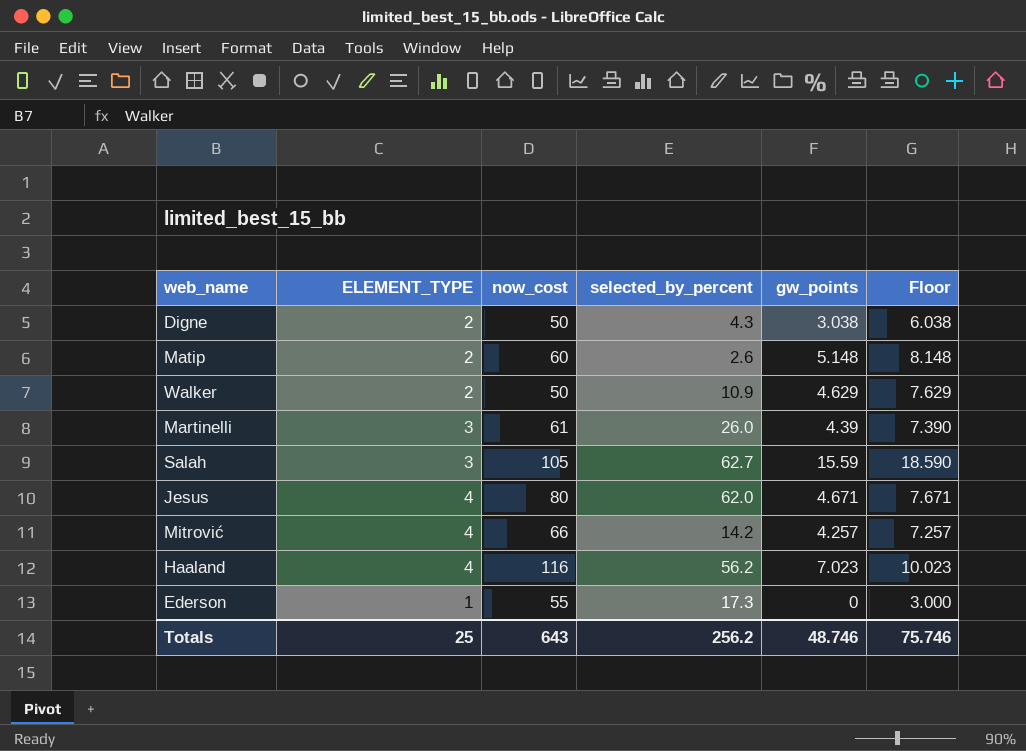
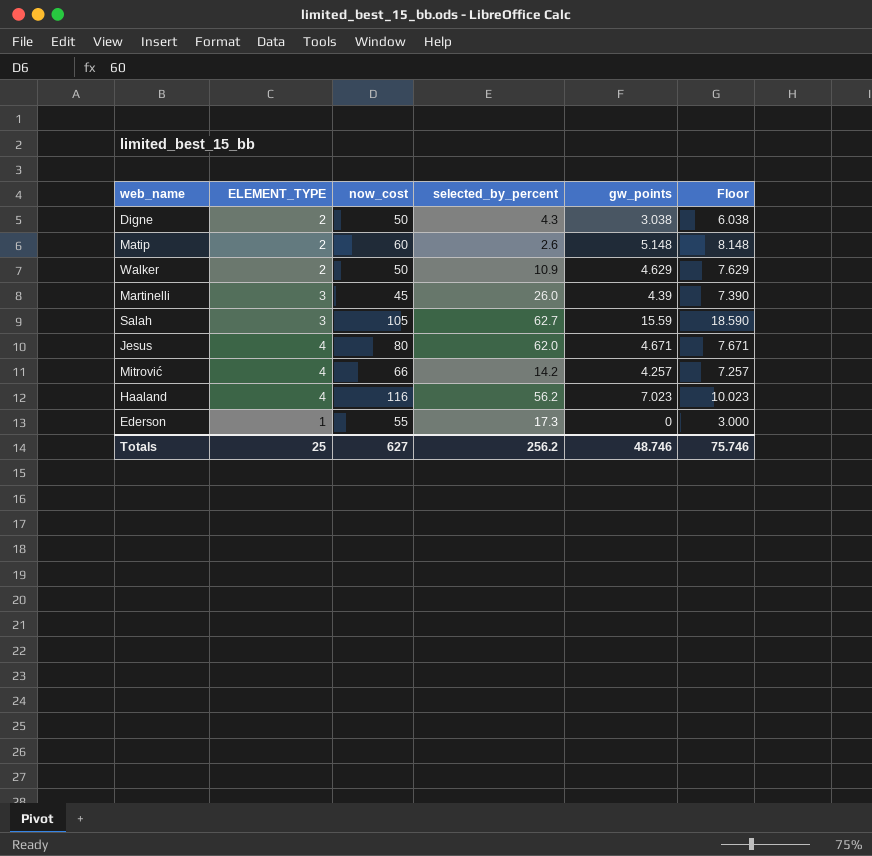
Martinelli | now_cost: 61 -> 45
Totals | now_cost: 643 -> 627

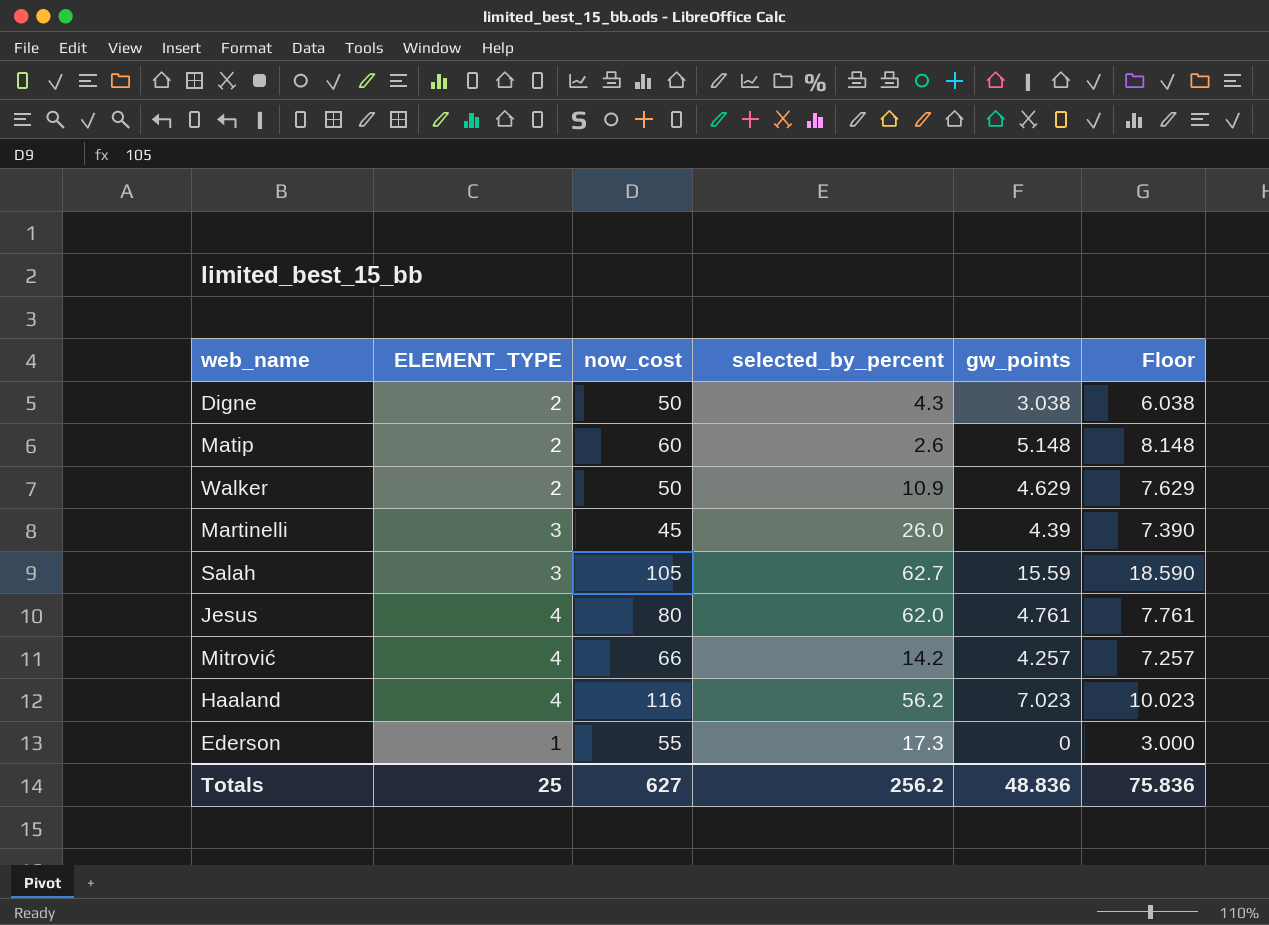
Jesus | gw_points: 4.671 -> 4.761
Jesus | Floor: 7.671 -> 7.761
Totals | gw_points: 48.746 -> 48.836
Totals | Floor: 75.746 -> 75.836

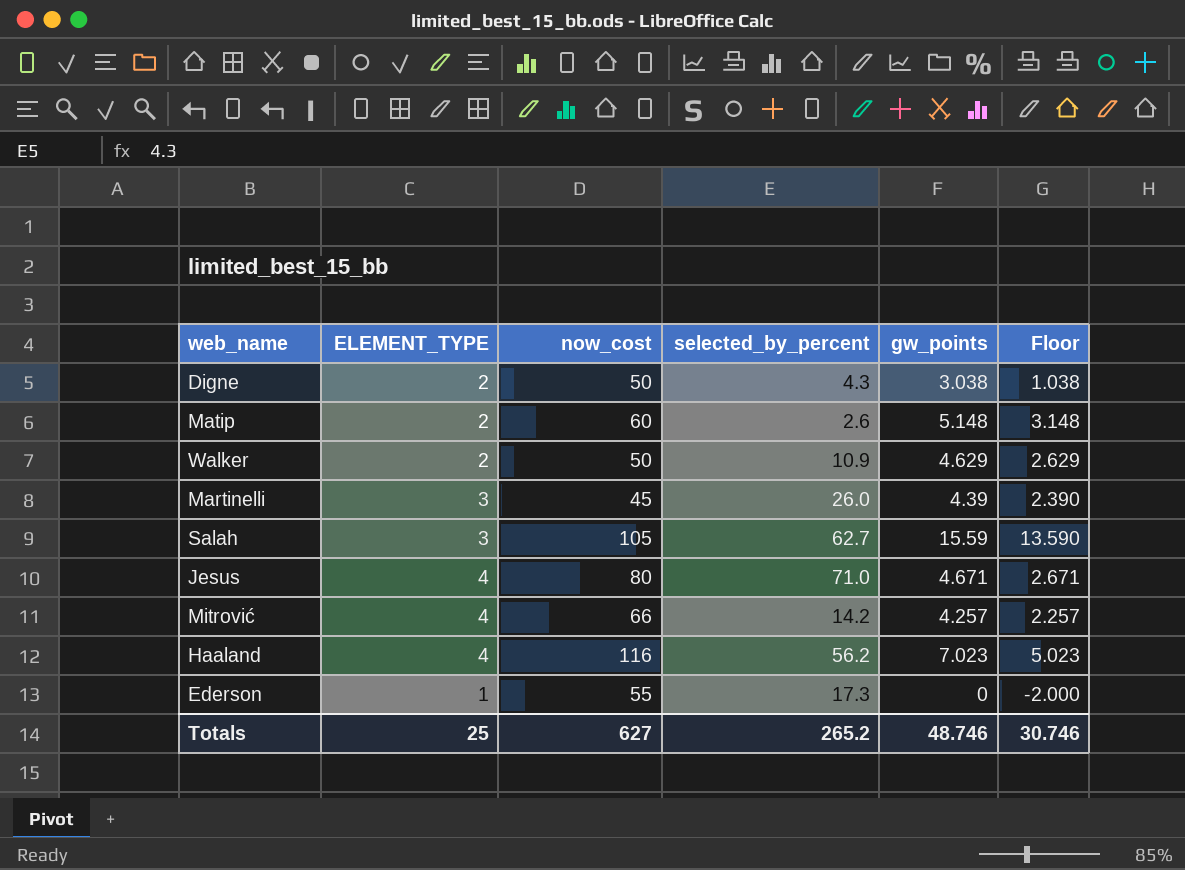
column Floor | formula: [gw_points] + 3 -> [gw_points] - 2
Jesus | selected_by_percent: 62.0 -> 71.0
Jesus | gw_points: 4.761 -> 4.671
Totals | selected_by_percent: 256.2 -> 265.2
Totals | gw_points: 48.836 -> 48.746
Totals | Floor: 75.836 -> 30.746

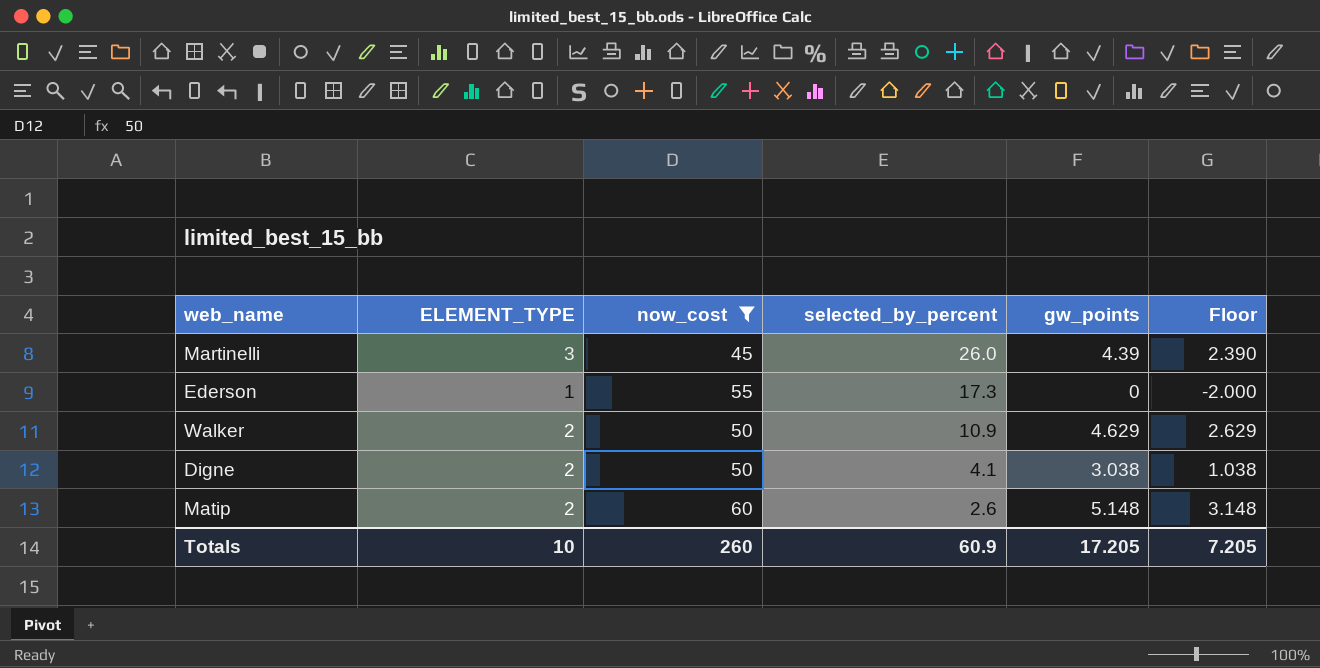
filter: none -> now_cost <= 60
row order: none -> selected_by_percent descending
Digne | selected_by_percent: 4.3 -> 4.1
Totals | ELEMENT_TYPE: 25 -> 10
Totals | now_cost: 627 -> 260
Totals | selected_by_percent: 265.2 -> 60.9
Totals | gw_points: 48.746 -> 17.205
Totals | Floor: 30.746 -> 7.205

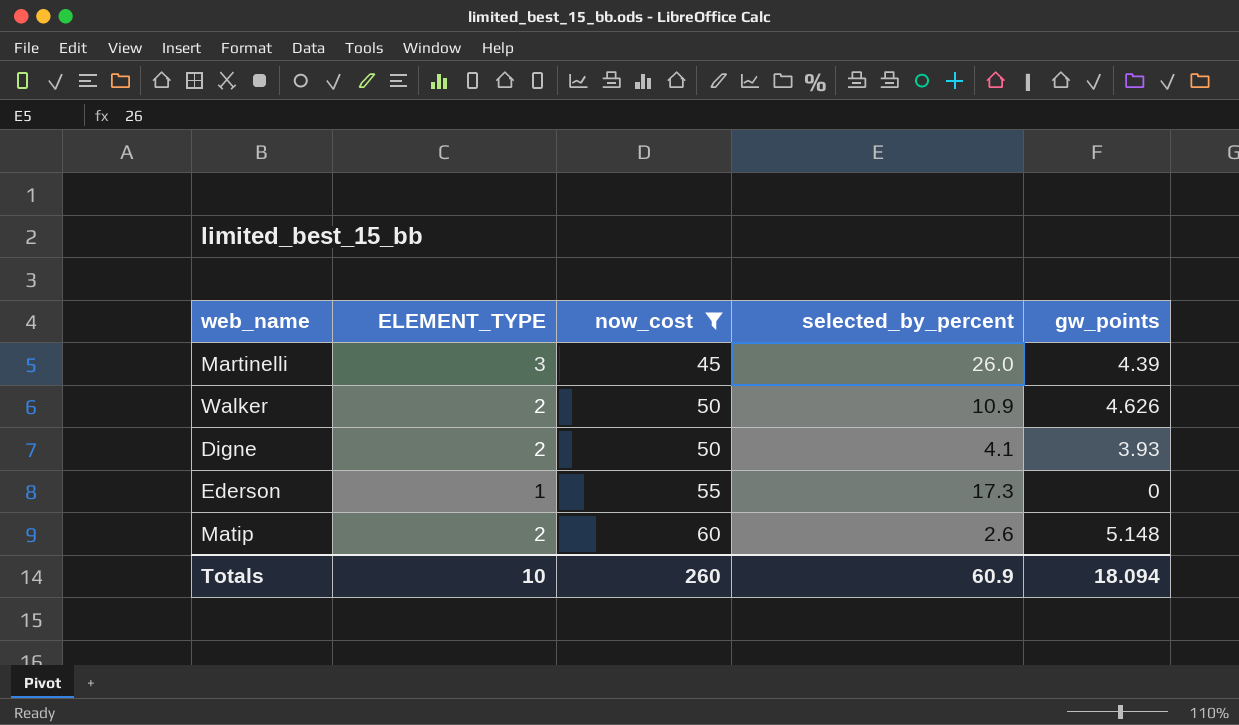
row order: selected_by_percent descending -> now_cost ascending
column Floor | formula: [gw_points] - 2 -> none
Walker | gw_points: 4.629 -> 4.626
Digne | gw_points: 3.038 -> 3.93
Totals | gw_points: 17.205 -> 18.094

